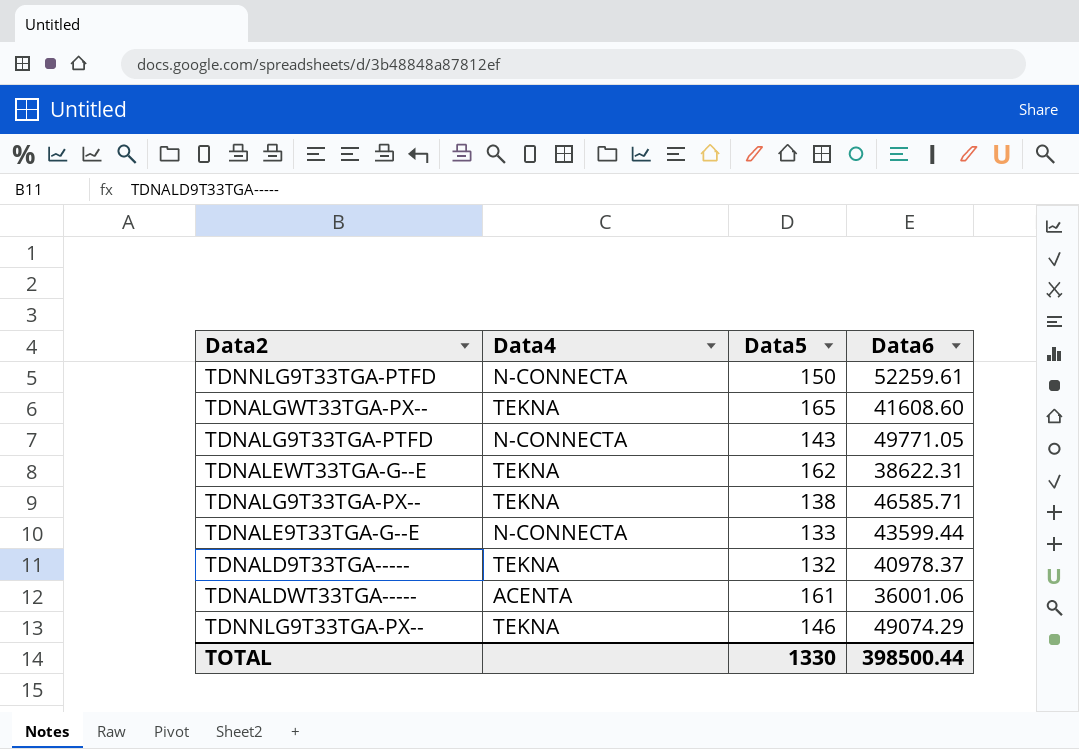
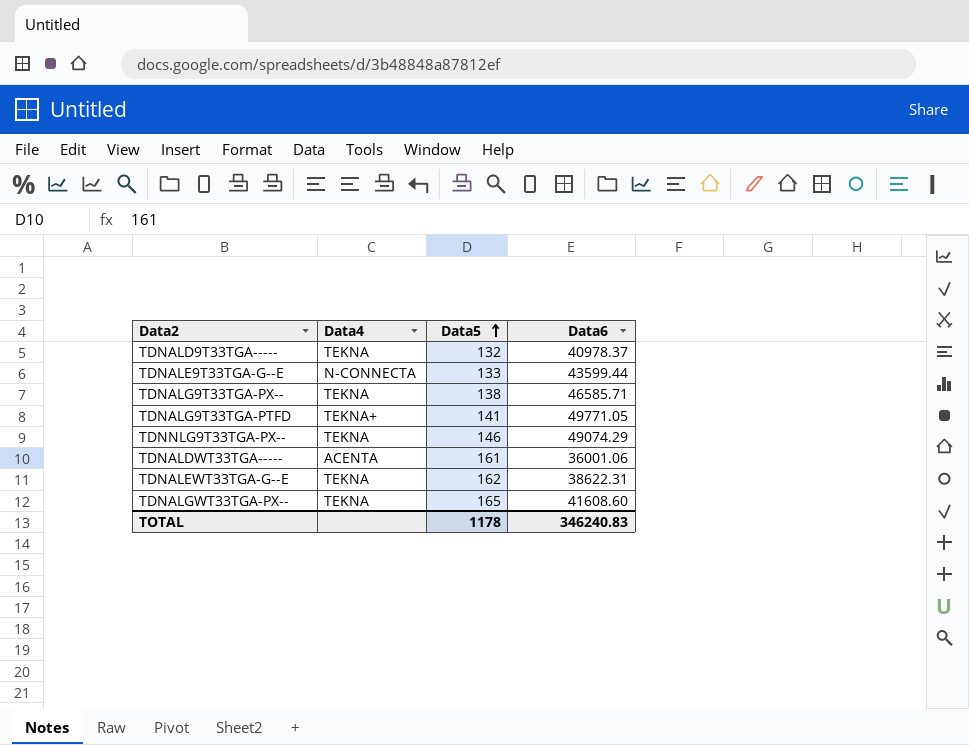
row order: none -> Data5 ascending
row TDNNLG9T33TGA-PTFD: N-CONNECTA | 150 | 52259.61 -> none
TDNALG9T33TGA-PTFD | Data4: N-CONNECTA -> TEKNA+
TDNALG9T33TGA-PTFD | Data5: 143 -> 141
TOTAL | Data5: 1330 -> 1178
TOTAL | Data6: 398500.44 -> 346240.83

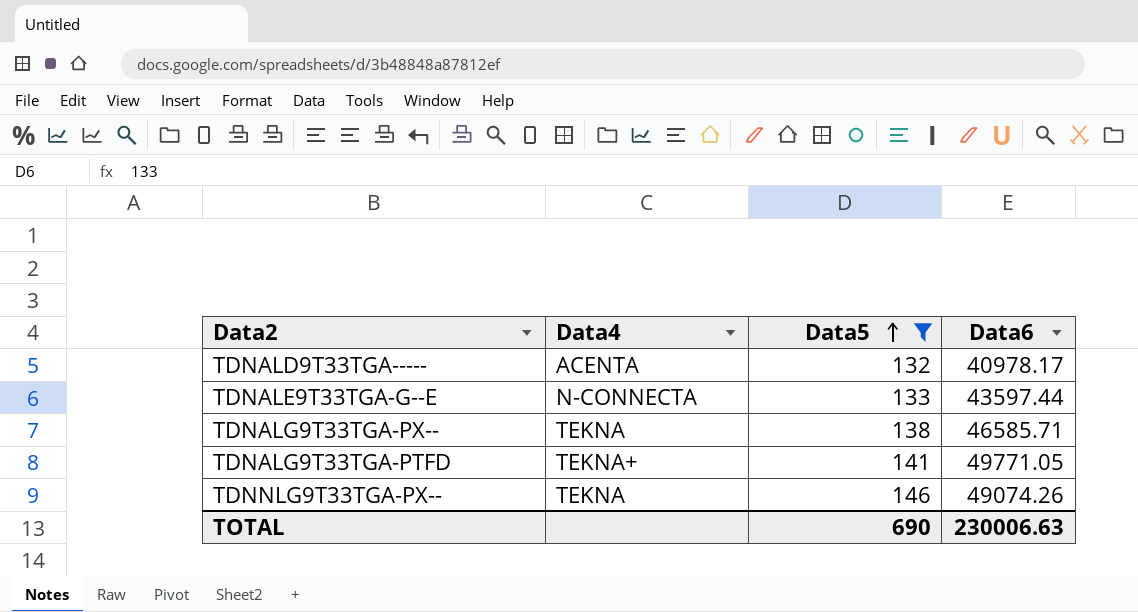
filter: none -> Data5 <= 146
TDNALD9T33TGA----- | Data4: TEKNA -> ACENTA
TDNALD9T33TGA----- | Data6: 40978.37 -> 40978.17
TDNALE9T33TGA-G--E | Data6: 43599.44 -> 43597.44
TDNNLG9T33TGA-PX-- | Data6: 49074.29 -> 49074.26
TOTAL | Data5: 1178 -> 690
TOTAL | Data6: 346240.83 -> 230006.63

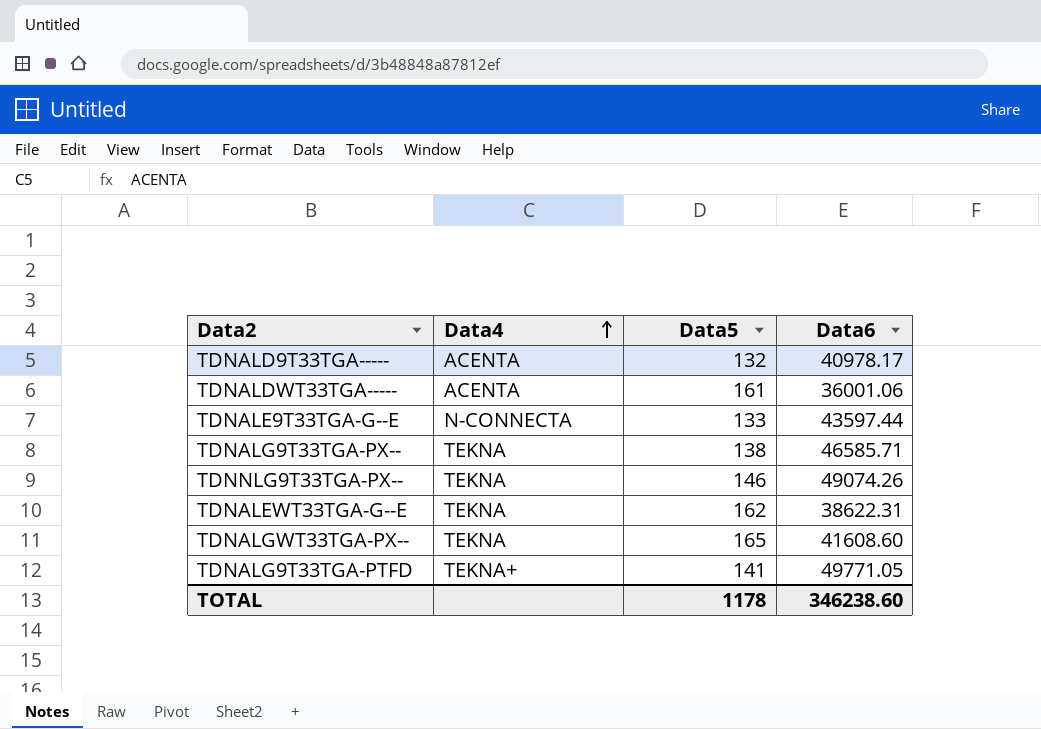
filter: Data5 <= 146 -> none
row order: Data5 ascending -> Data4 ascending
TOTAL | Data5: 690 -> 1178
TOTAL | Data6: 230006.63 -> 346238.60

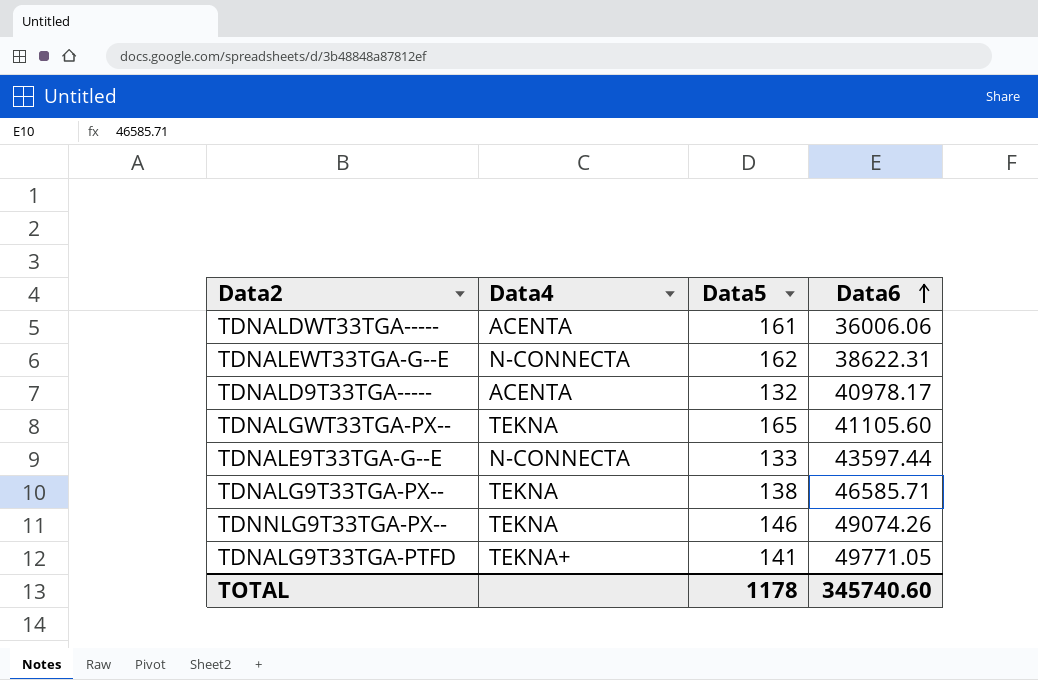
row order: Data4 ascending -> Data6 ascending
TDNALDWT33TGA----- | Data6: 36001.06 -> 36006.06
TDNALEWT33TGA-G--E | Data4: TEKNA -> N-CONNECTA
TDNALGWT33TGA-PX-- | Data6: 41608.60 -> 41105.60
TOTAL | Data6: 346238.60 -> 345740.60

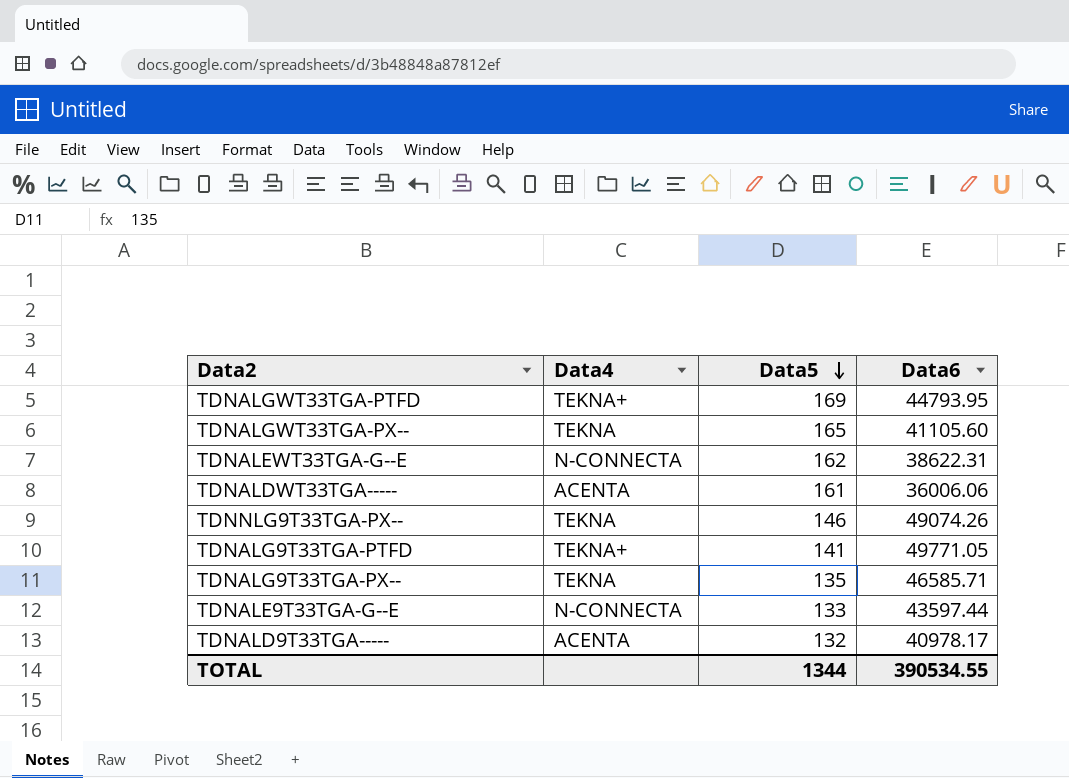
row order: Data6 ascending -> Data5 descending
row TDNALGWT33TGA-PTFD: none -> TEKNA+ | 169 | 44793.95
TDNALG9T33TGA-PX-- | Data5: 138 -> 135
TOTAL | Data5: 1178 -> 1344
TOTAL | Data6: 345740.60 -> 390534.55

